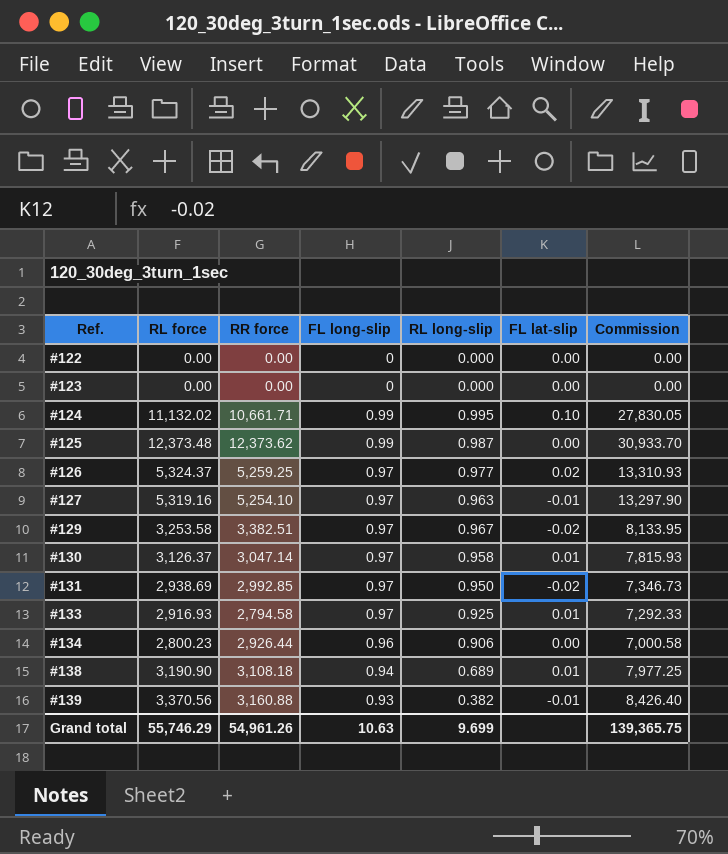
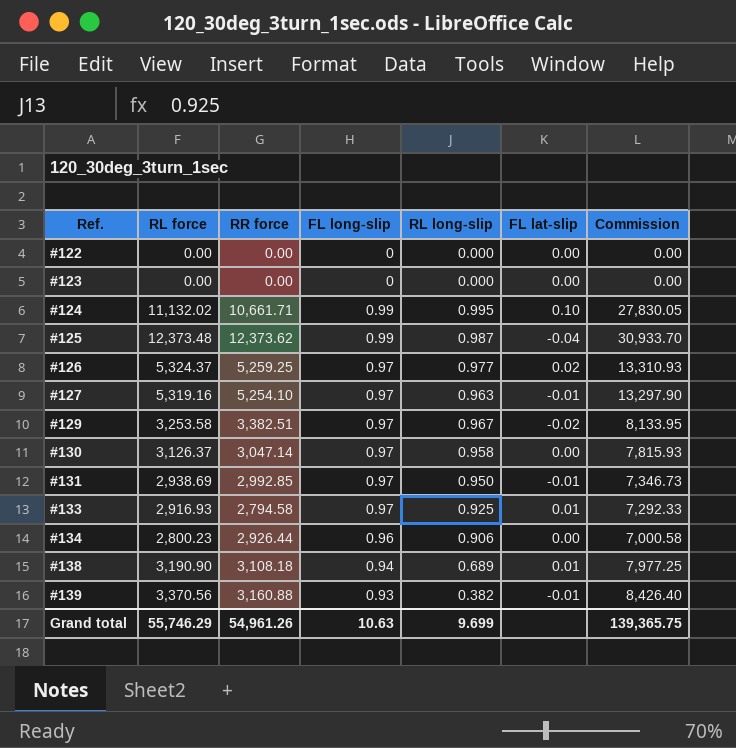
#125 | FL lat-slip: 0.00 -> -0.04
#130 | FL lat-slip: 0.01 -> 0.00
#131 | FL lat-slip: -0.02 -> -0.01

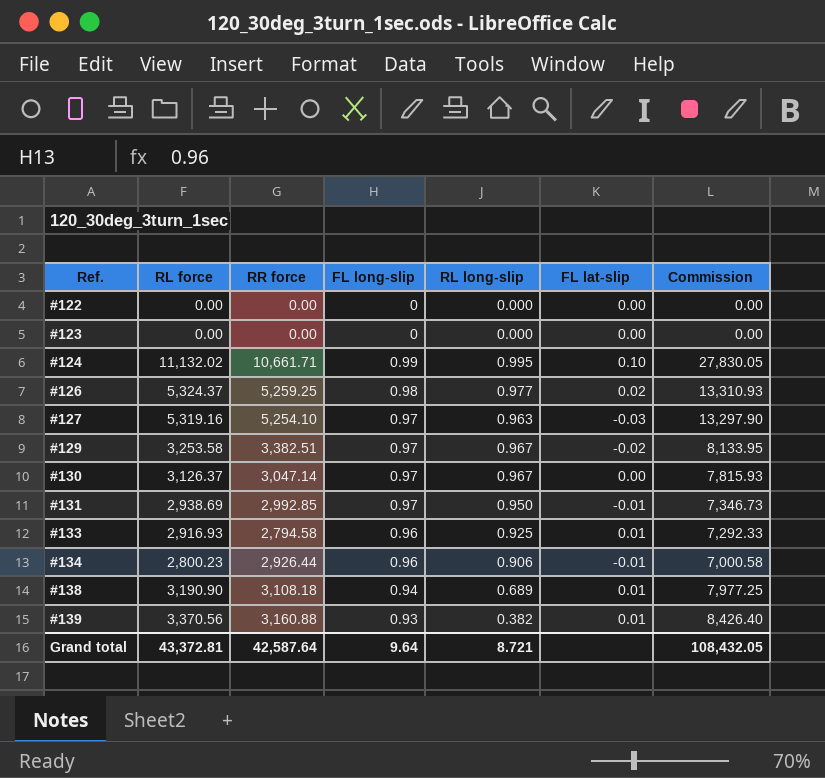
row #125: 12,373.48 | 12,373.62 | 0.99 | 0.987 | -0.04 | 30,933.70 -> none
#126 | FL long-slip: 0.97 -> 0.98
#127 | FL lat-slip: -0.01 -> -0.03
#130 | RL long-slip: 0.958 -> 0.967
#133 | FL long-slip: 0.97 -> 0.96
#134 | FL lat-slip: 0.00 -> -0.01
#139 | FL lat-slip: -0.01 -> 0.01
Grand total | RL force: 55,746.29 -> 43,372.81
Grand total | RR force: 54,961.26 -> 42,587.64
Grand total | FL long-slip: 10.63 -> 9.64
Grand total | RL long-slip: 9.699 -> 8.721
Grand total | Commission: 139,365.75 -> 108,432.05

